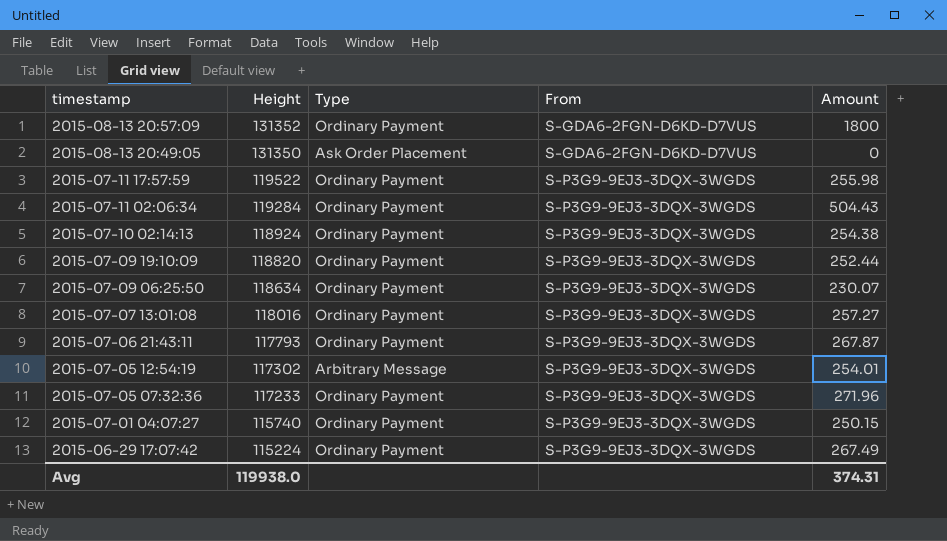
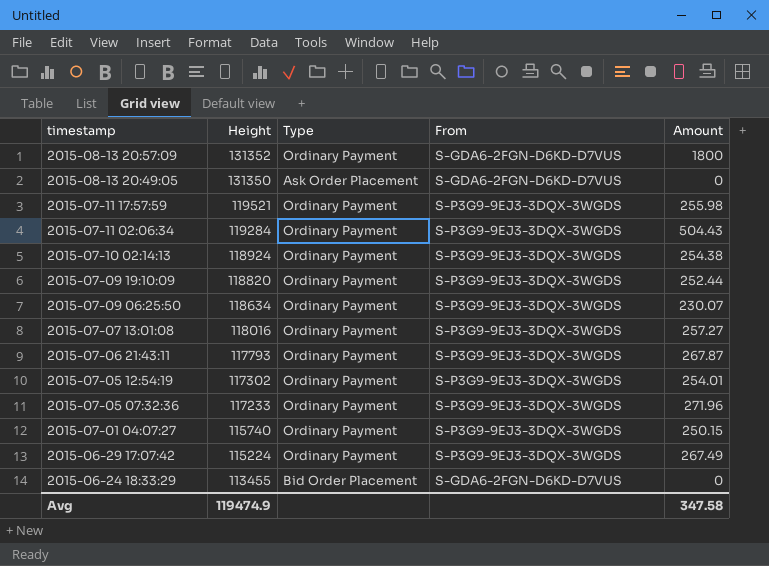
2015-07-11 17:57:59 | Height: 119522 -> 119521
2015-07-05 12:54:19 | Type: Arbitrary Message -> Ordinary Payment
row 2015-06-24 18:33:29: none -> 113455 | Bid Order Placement | S-GDA6-2FGN-D6KD-D7VUS | 0
Avg | Height: 119938.0 -> 119474.9
Avg | Amount: 374.31 -> 347.58

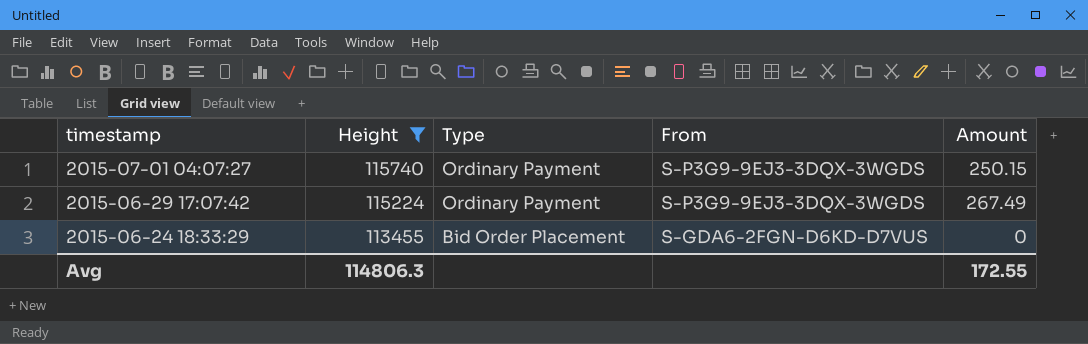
filter: none -> Height <= 115740
Avg | Height: 119474.9 -> 114806.3
Avg | Amount: 347.58 -> 172.55

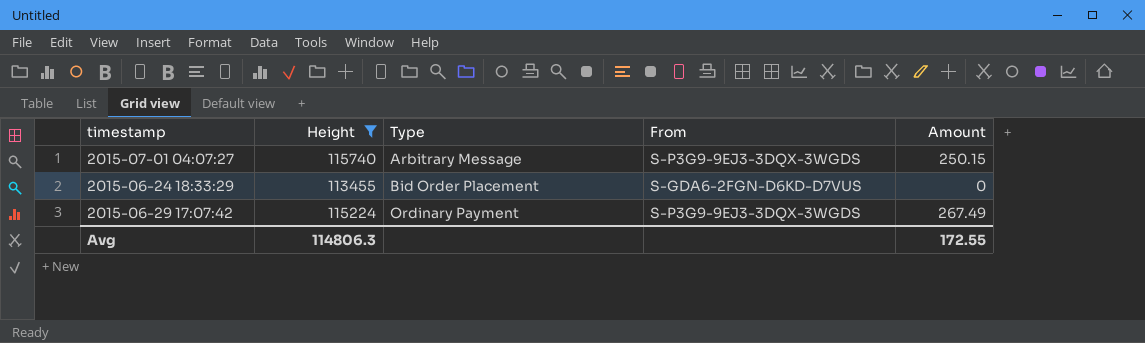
row order: timestamp descending -> Type ascending
2015-07-01 04:07:27 | Type: Ordinary Payment -> Arbitrary Message

